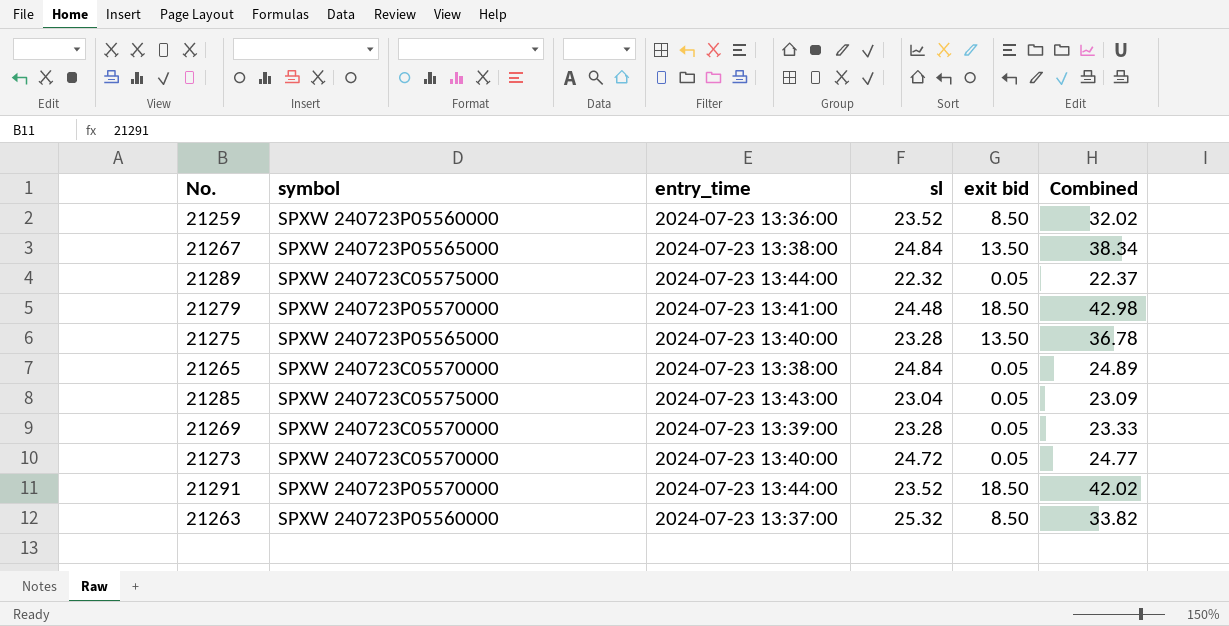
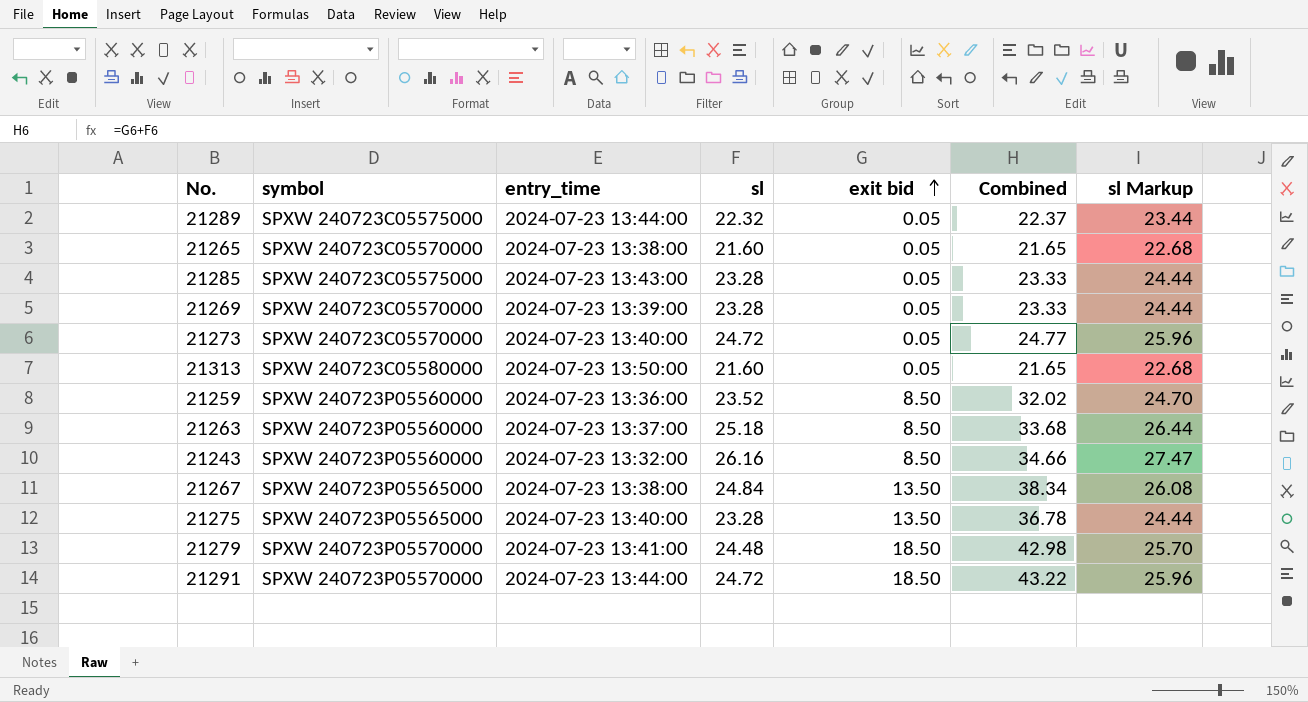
row order: none -> exit bid ascending
column sl Markup | formula: none -> [sl] * 1.05
21265 | sl: 24.84 -> 21.60
21265 | Combined: 24.89 -> 21.65
21285 | sl: 23.04 -> 23.28
21285 | Combined: 23.09 -> 23.33
row 21313: none -> SPXW 240723C05580000 | 2024-07-23 13:50:00 | 21.60 | 0.05 | 21.65 | 22.68
21263 | sl: 25.32 -> 25.18
21263 | Combined: 33.82 -> 33.68
row 21243: none -> SPXW 240723P05560000 | 2024-07-23 13:32:00 | 26.16 | 8.50 | 34.66 | 27.47
21291 | sl: 23.52 -> 24.72
21291 | Combined: 42.02 -> 43.22

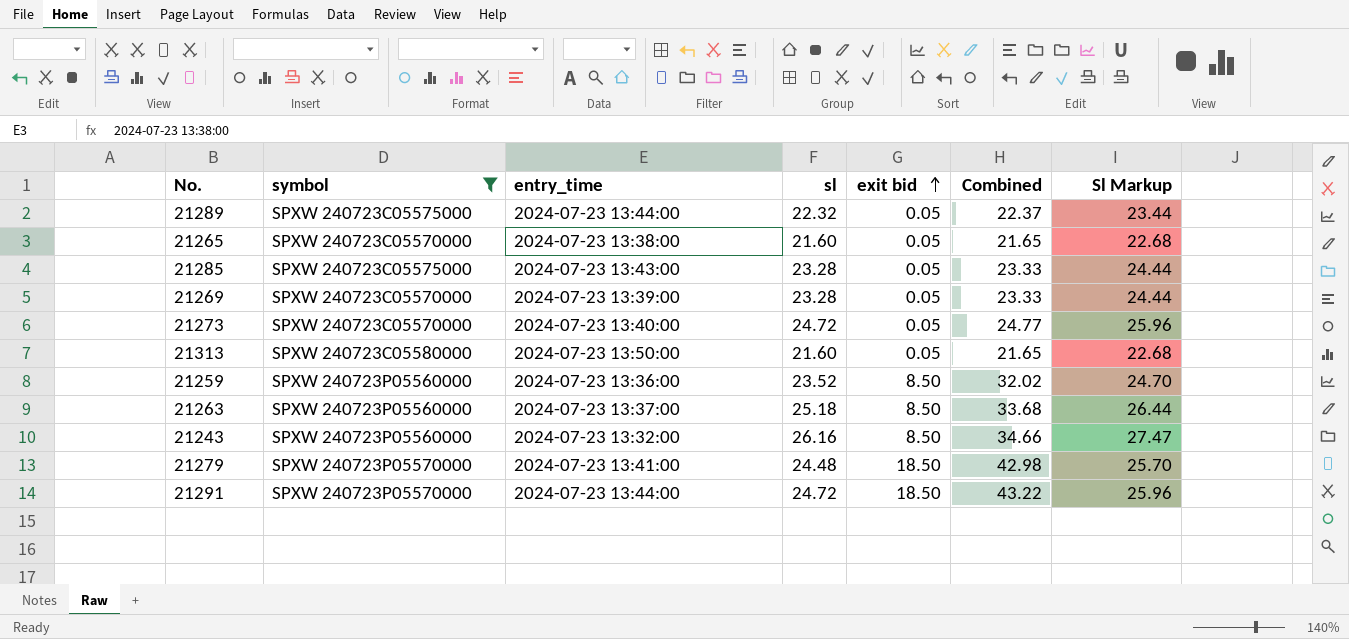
filter: none -> symbol != SPXW 240723P05565000
column name: sl Markup -> Sl Markup

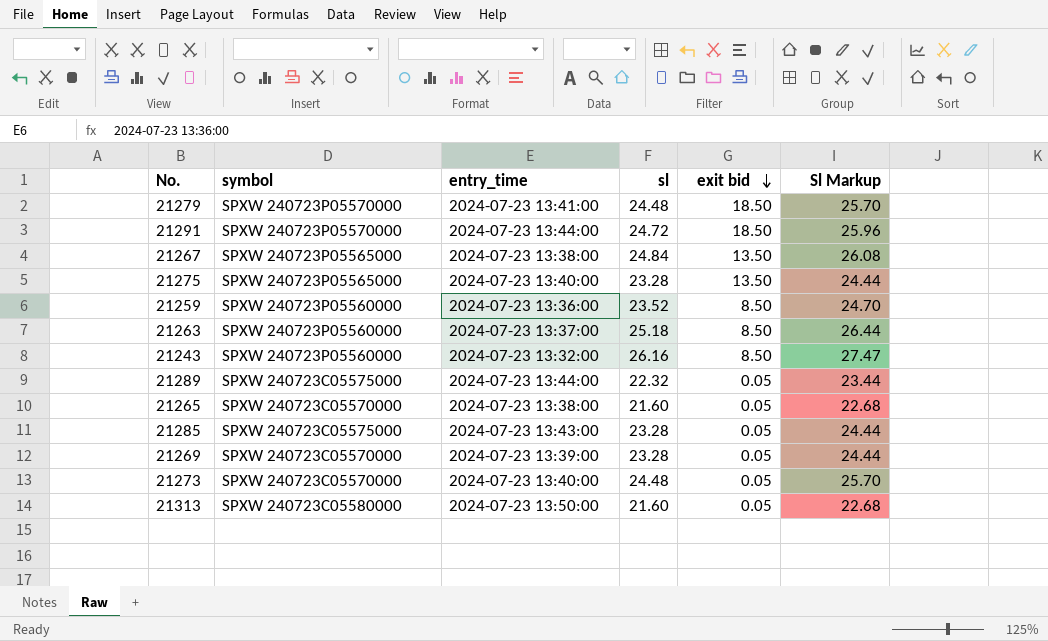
filter: symbol != SPXW 240723P05565000 -> none
row order: exit bid ascending -> exit bid descending
column Combined | formula: [sl] + [exit bid] -> none
21273 | sl: 24.72 -> 24.48
21273 | Sl Markup: 25.96 -> 25.70

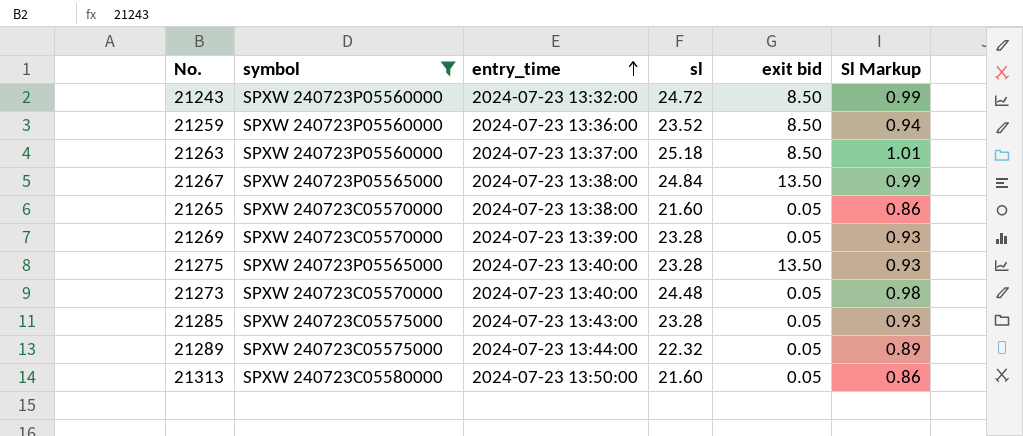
filter: none -> symbol != SPXW 240723P05570000
row order: exit bid descending -> entry_time ascending
column Sl Markup | formula: [sl] * 1.05 -> [sl] * 0.04
21243 | sl: 26.16 -> 24.72

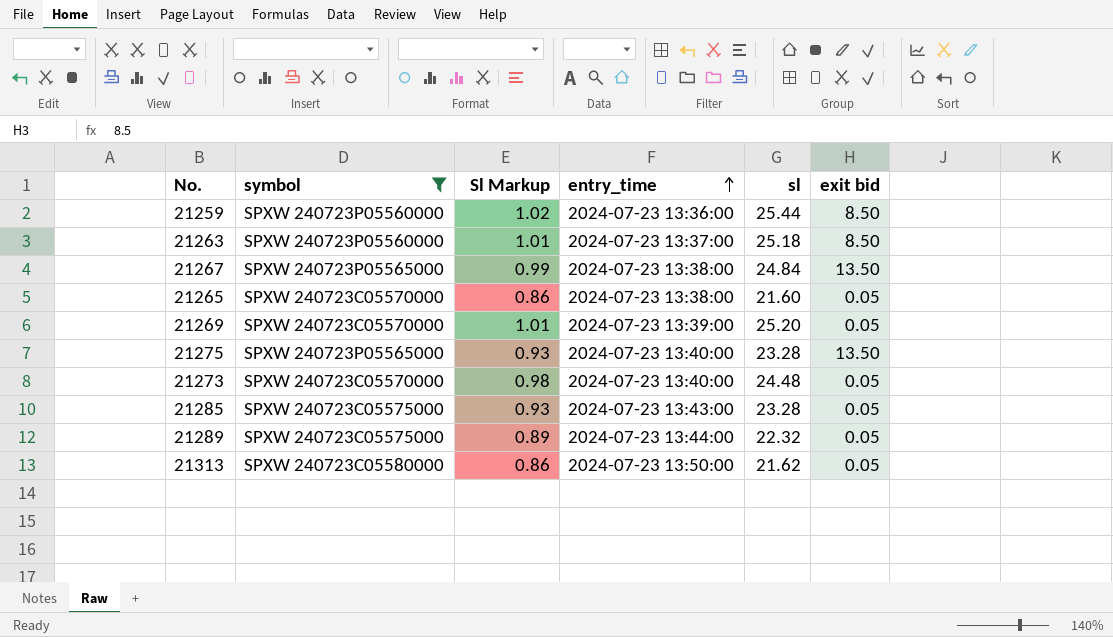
column Sl Markup | position: 6 -> 3
row 21243: SPXW 240723P05560000 | 2024-07-23 13:32:00 | 24.72 | 8.50 | 0.99 -> none
21259 | Sl Markup: 0.94 -> 1.02
21259 | sl: 23.52 -> 25.44
21269 | Sl Markup: 0.93 -> 1.01
21269 | sl: 23.28 -> 25.20
21313 | sl: 21.60 -> 21.62

